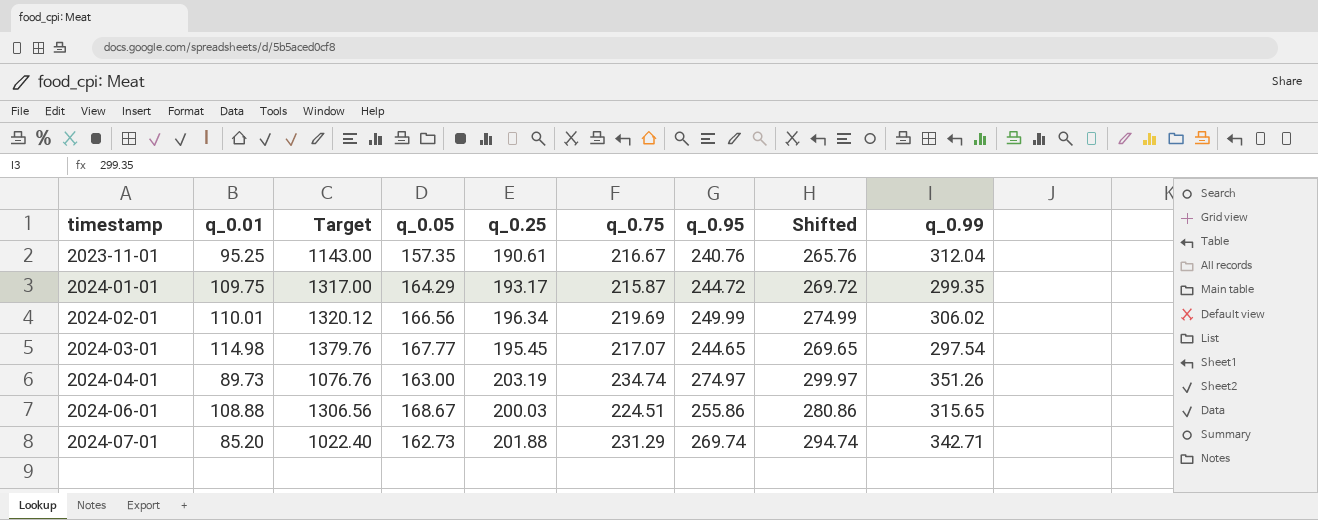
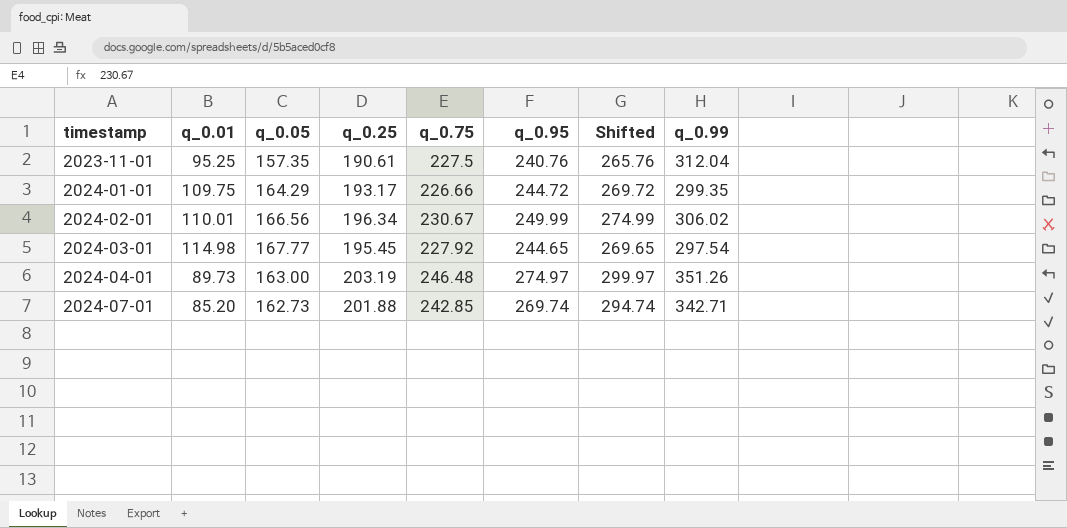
column Target | formula: [q_0.01] * 12 -> none
row 2024-06-01: 108.88 | 1306.56 | 168.67 | 200.03 | 224.51 | 255.86 | 280.86 | 315.65 -> none
2023-11-01 | q_0.75: 216.67 -> 227.5
2024-01-01 | q_0.75: 215.87 -> 226.66
2024-02-01 | q_0.75: 219.69 -> 230.67
2024-03-01 | q_0.75: 217.07 -> 227.92
2024-04-01 | q_0.75: 234.74 -> 246.48
2024-07-01 | q_0.75: 231.29 -> 242.85

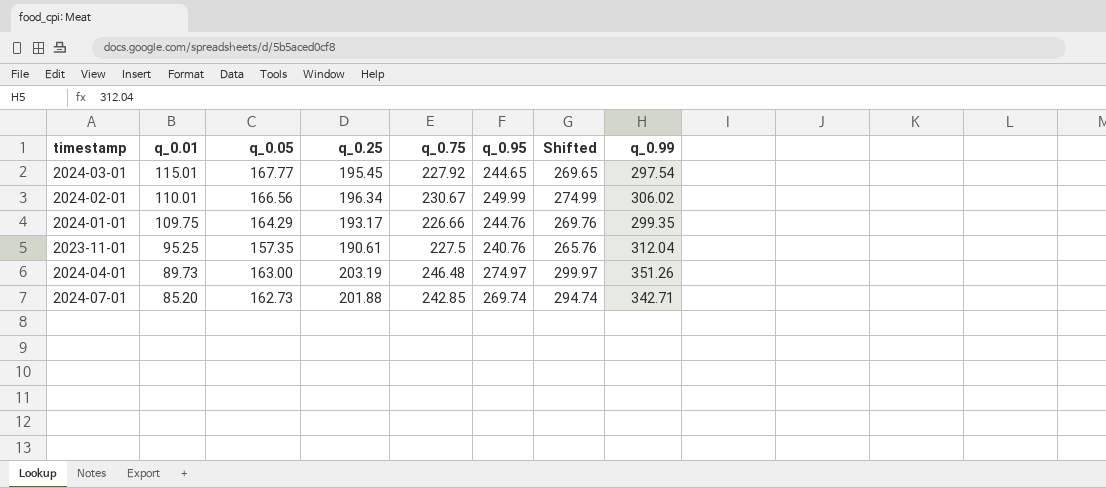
row order: timestamp ascending -> q_0.01 descending
2024-03-01 | q_0.01: 114.98 -> 115.01
2024-01-01 | q_0.95: 244.72 -> 244.76
2024-01-01 | Shifted: 269.72 -> 269.76

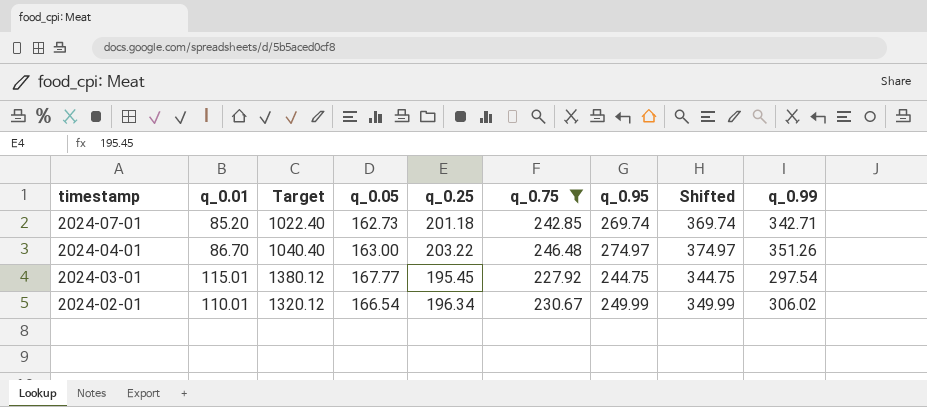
filter: none -> q_0.75 >= 227.92
row order: q_0.01 descending -> timestamp descending
column Target | formula: none -> [q_0.01] * 12
column Shifted | formula: [q_0.95] + 25 -> [q_0.95] + 100
2024-07-01 | q_0.25: 201.88 -> 201.18
2024-04-01 | q_0.01: 89.73 -> 86.70
2024-04-01 | q_0.25: 203.19 -> 203.22
2024-03-01 | q_0.95: 244.65 -> 244.75
2024-02-01 | q_0.05: 166.56 -> 166.54

